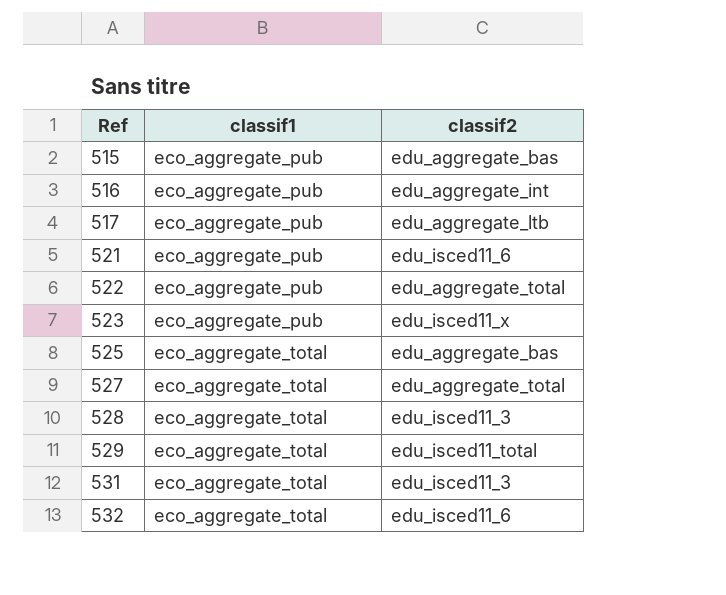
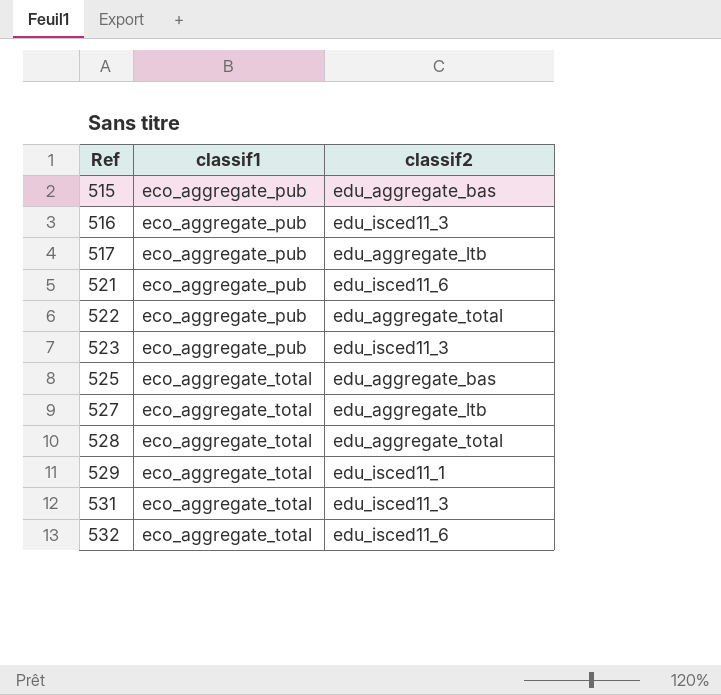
516 | classif2: edu_aggregate_int -> edu_isced11_3
523 | classif2: edu_isced11_x -> edu_isced11_3
527 | classif2: edu_aggregate_total -> edu_aggregate_ltb
528 | classif2: edu_isced11_3 -> edu_aggregate_total
529 | classif2: edu_isced11_total -> edu_isced11_1

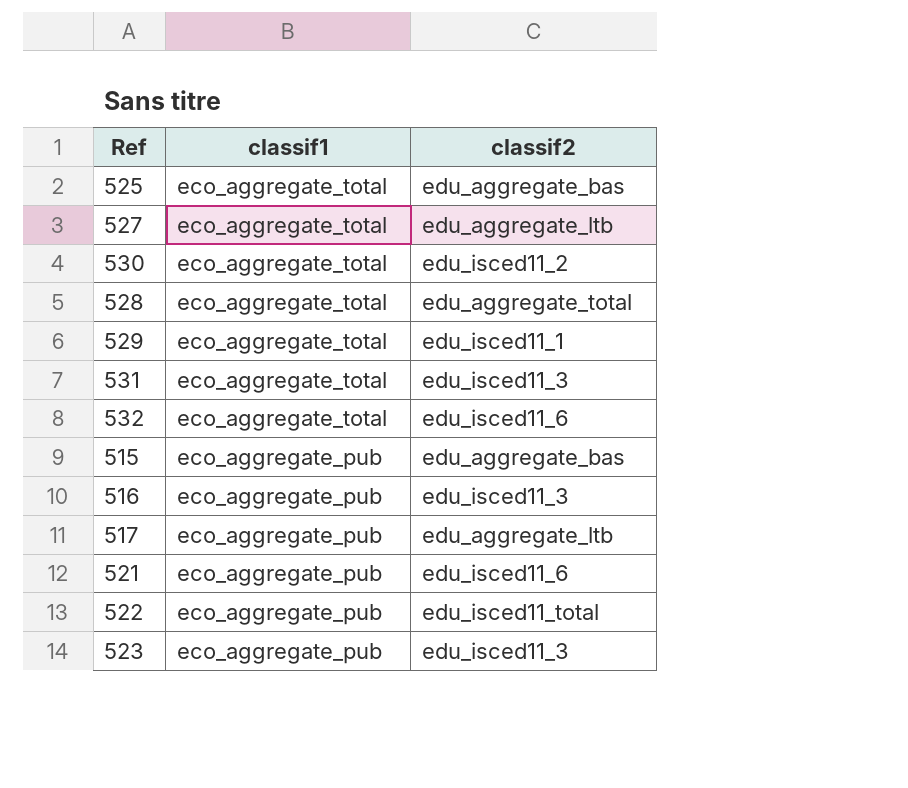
row order: Ref ascending -> classif1 descending
row 530: none -> eco_aggregate_total | edu_isced11_2
522 | classif2: edu_aggregate_total -> edu_isced11_total

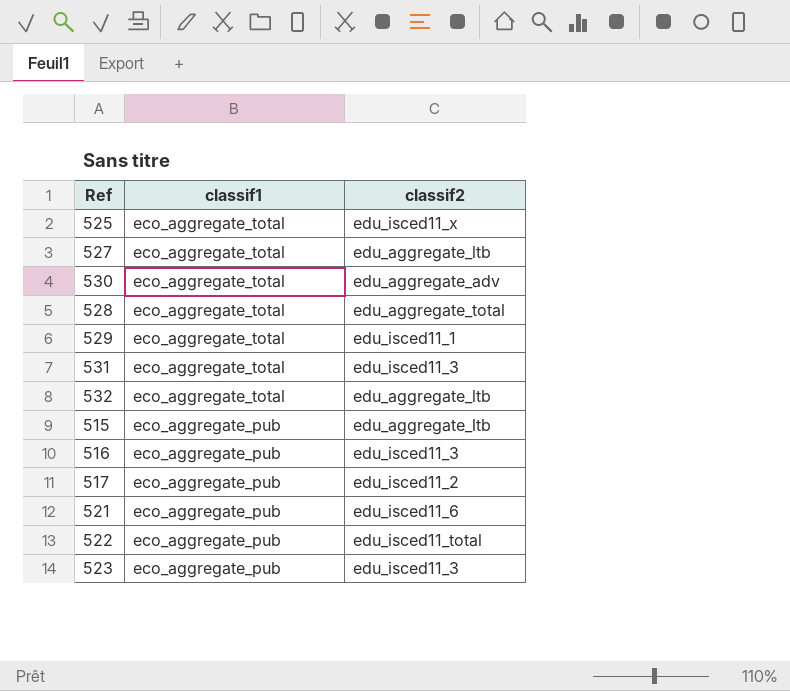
525 | classif2: edu_aggregate_bas -> edu_isced11_x
530 | classif2: edu_isced11_2 -> edu_aggregate_adv
532 | classif2: edu_isced11_6 -> edu_aggregate_ltb
515 | classif2: edu_aggregate_bas -> edu_aggregate_ltb
517 | classif2: edu_aggregate_ltb -> edu_isced11_2

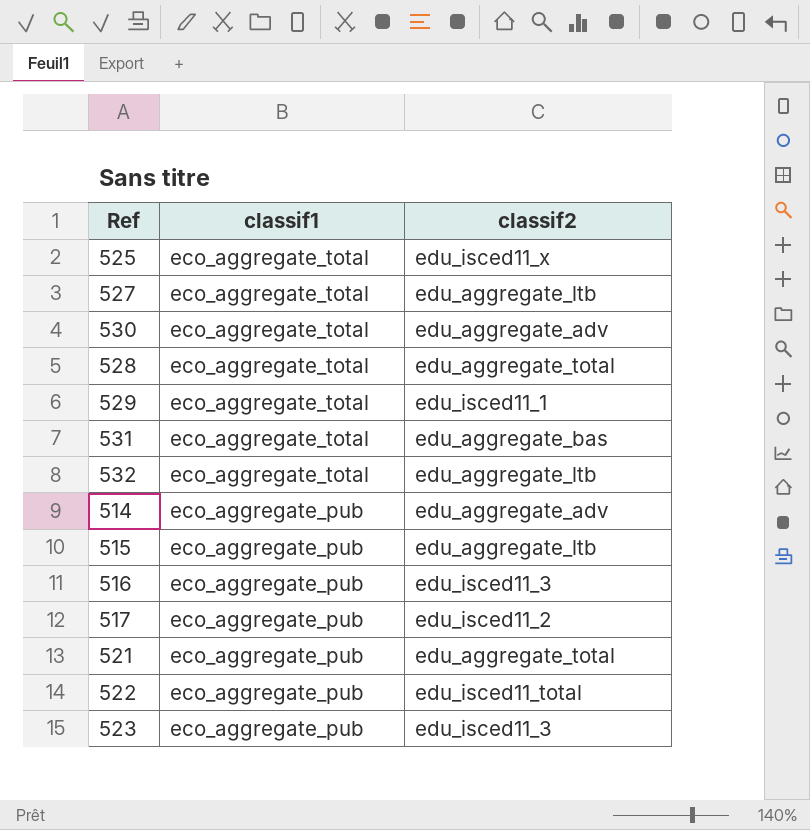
531 | classif2: edu_isced11_3 -> edu_aggregate_bas
row 514: none -> eco_aggregate_pub | edu_aggregate_adv
521 | classif2: edu_isced11_6 -> edu_aggregate_total

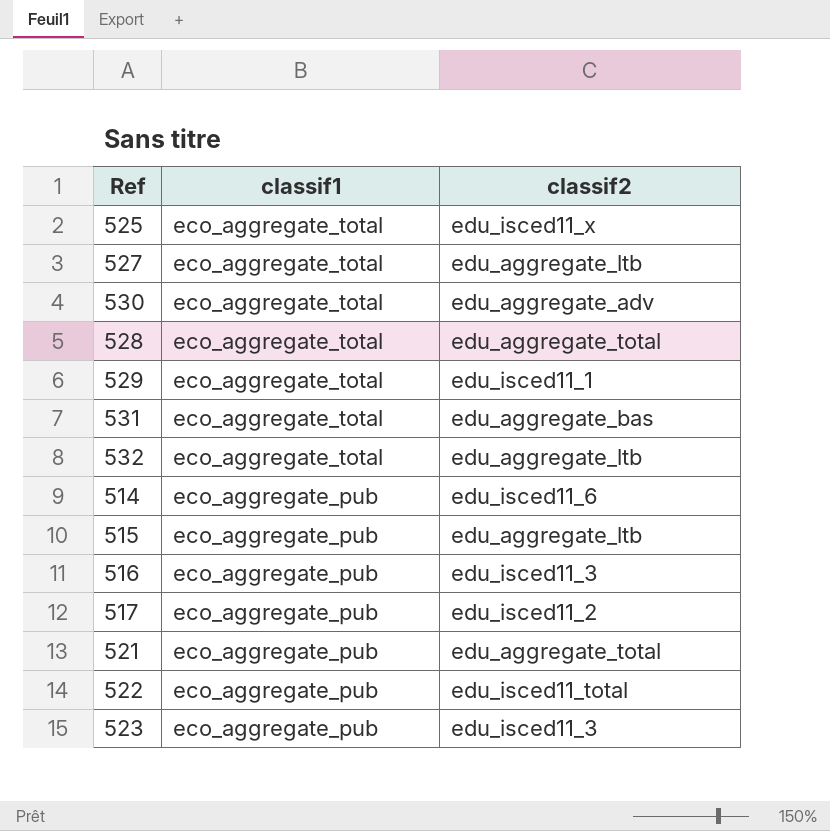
514 | classif2: edu_aggregate_adv -> edu_isced11_6

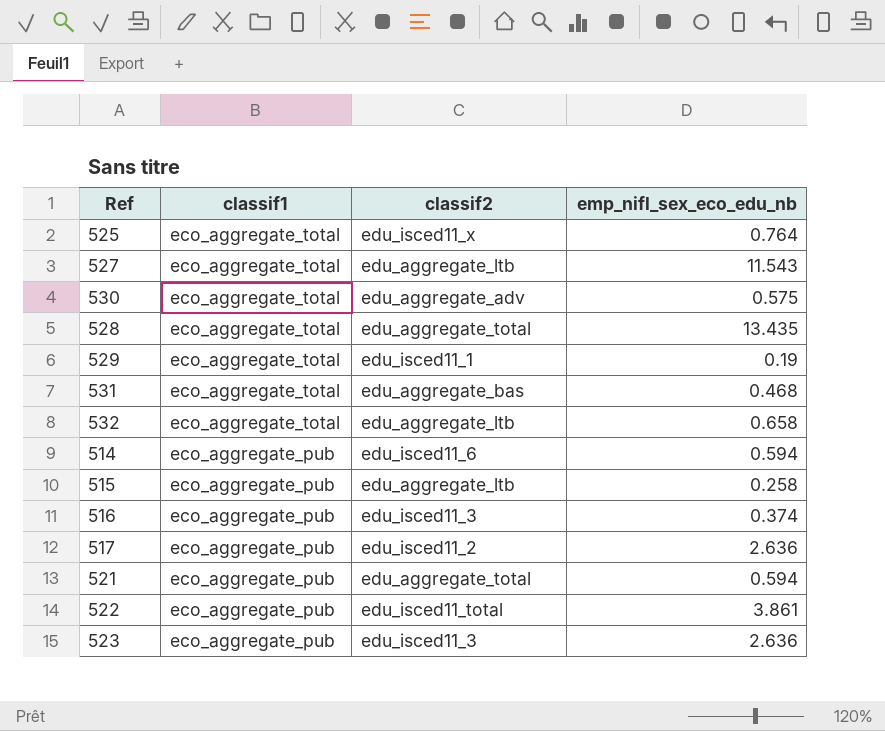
column emp_nifl_sex_eco_edu_nb | position: none -> 4

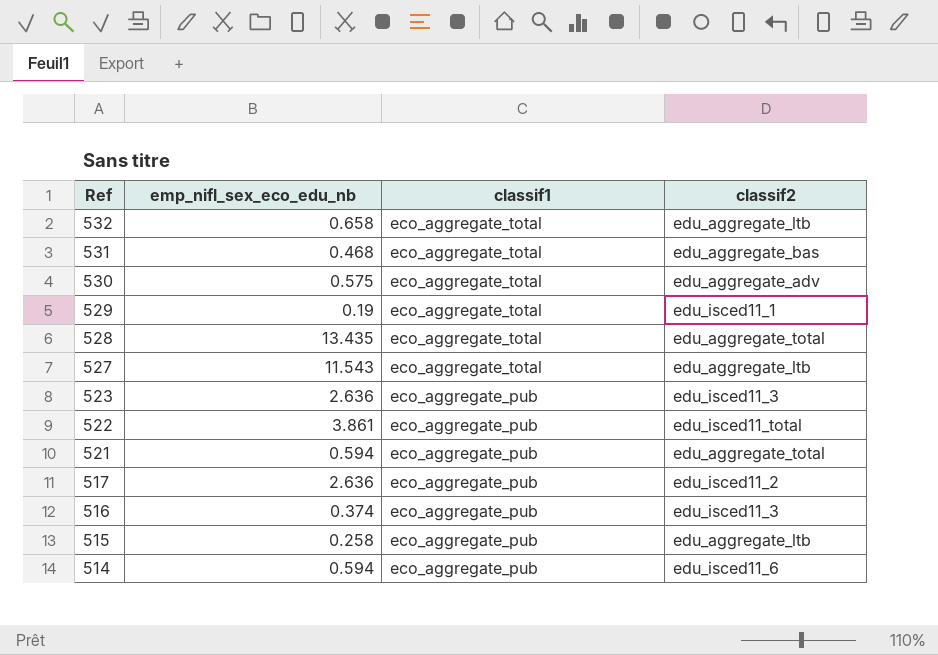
row order: classif1 descending -> Ref descending
column emp_nifl_sex_eco_edu_nb | position: 4 -> 2
row 525: eco_aggregate_total | edu_isced11_x | 0.764 -> none

